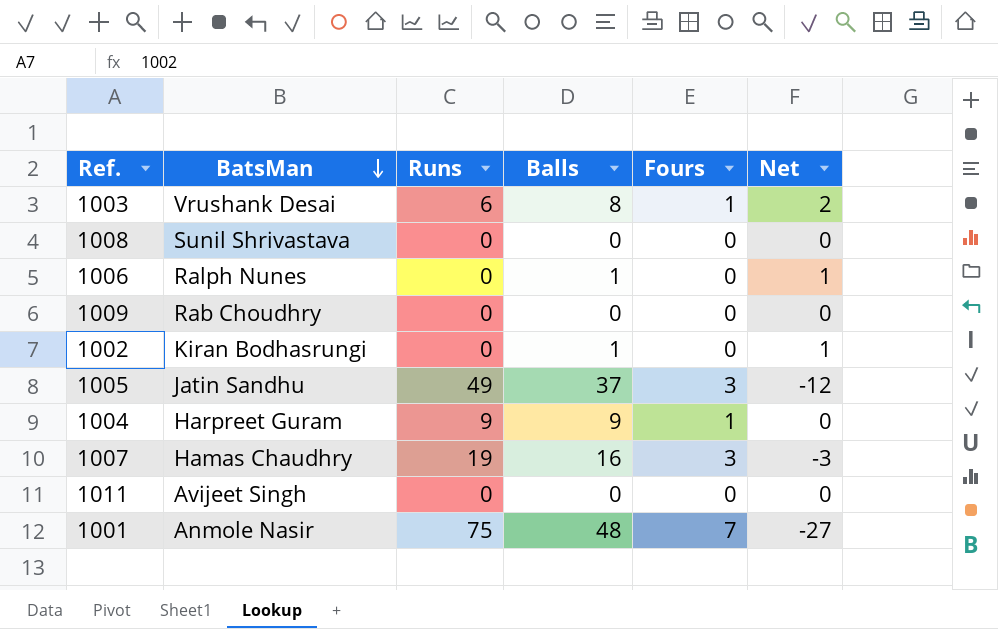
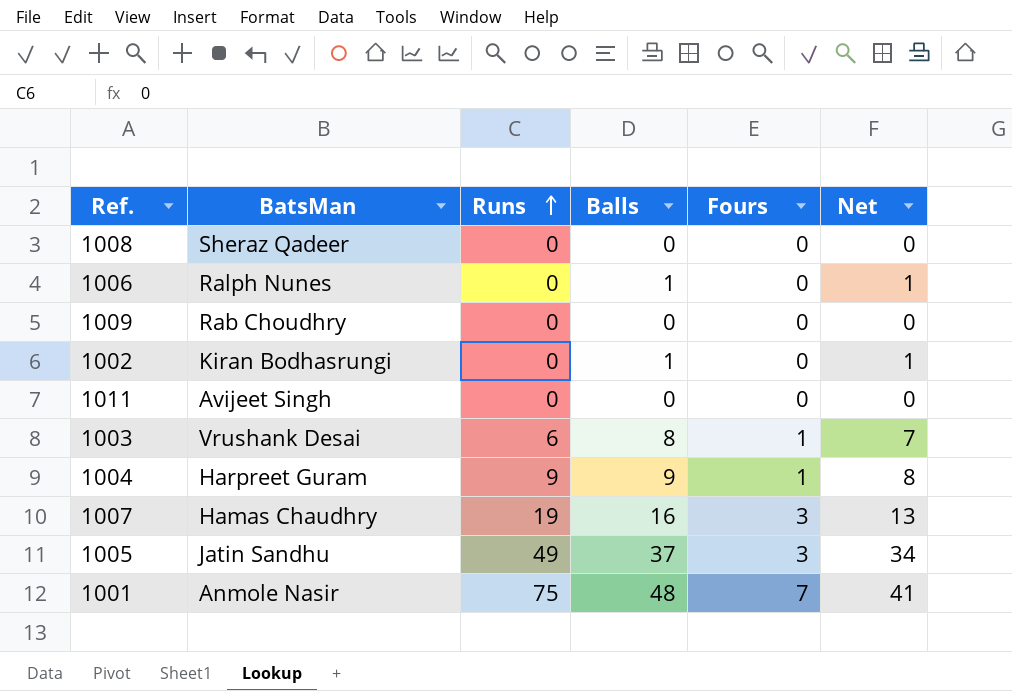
row order: BatsMan descending -> Runs ascending
column Net | formula: [Balls] - [Runs] -> [Balls] - [Fours]
1008 | BatsMan: Sunil Shrivastava -> Sheraz Qadeer

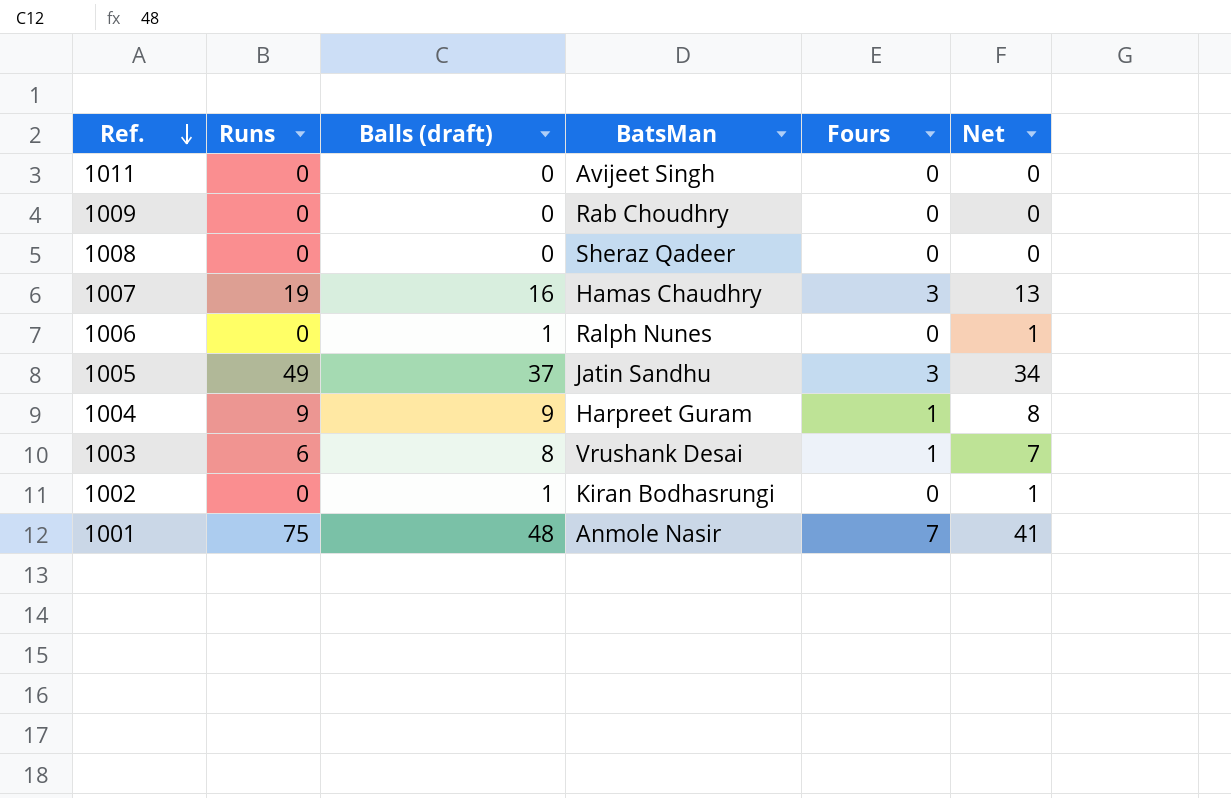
row order: Runs ascending -> Ref. descending
column name: Balls -> Balls (draft)
column BatsMan | position: 2 -> 4

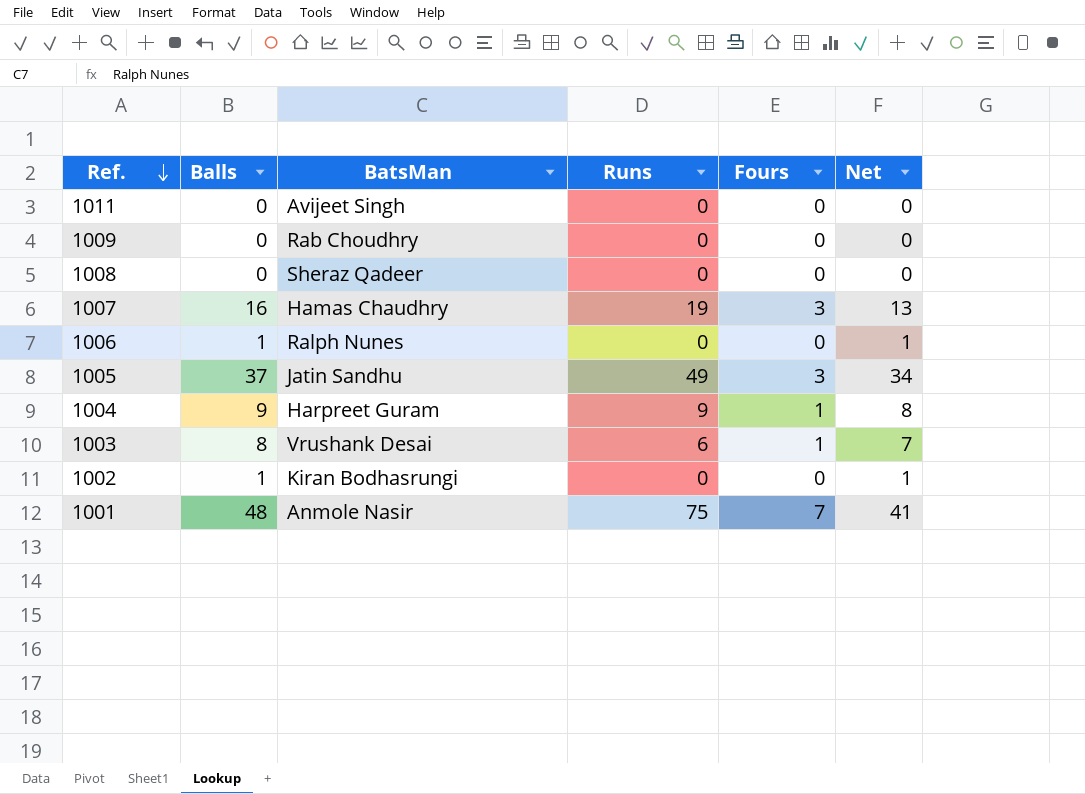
column name: Balls (draft) -> Balls
column Runs | position: 2 -> 4

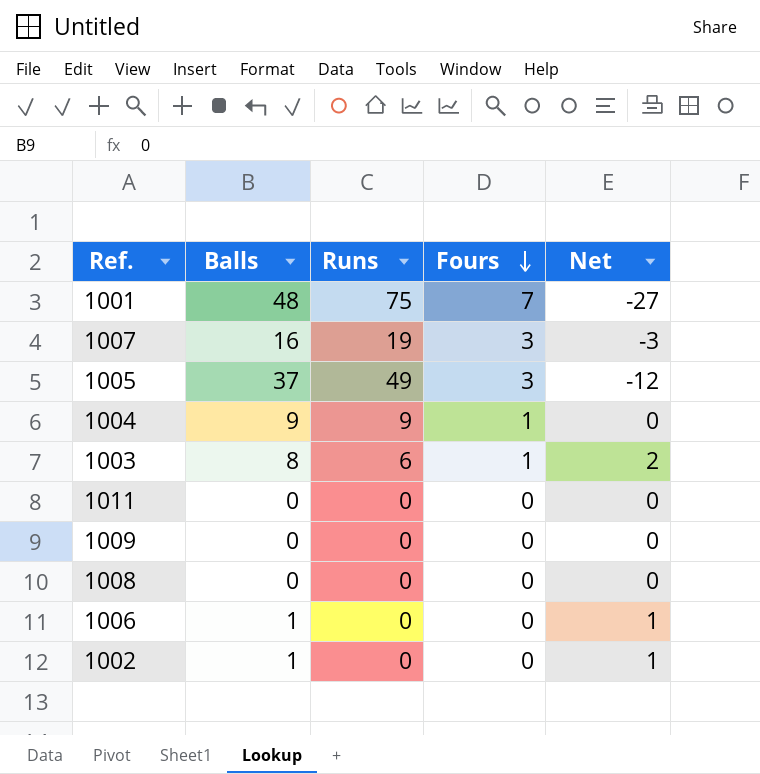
row order: Ref. descending -> Fours descending
column BatsMan | position: 3 -> none
column Net | formula: [Balls] - [Fours] -> [Balls] - [Runs]

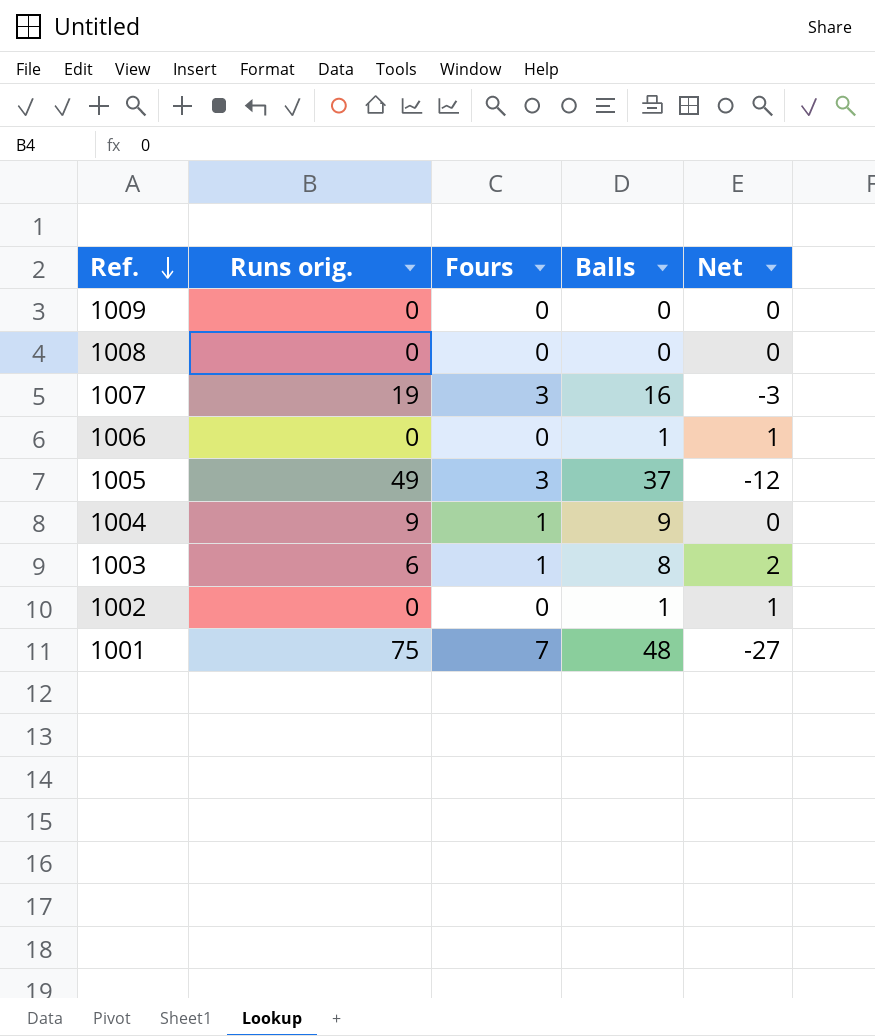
row order: Fours descending -> Ref. descending
column name: Runs -> Runs orig.
column Balls | position: 2 -> 4
row 1011: 0 | 0 | 0 | 0 -> none

